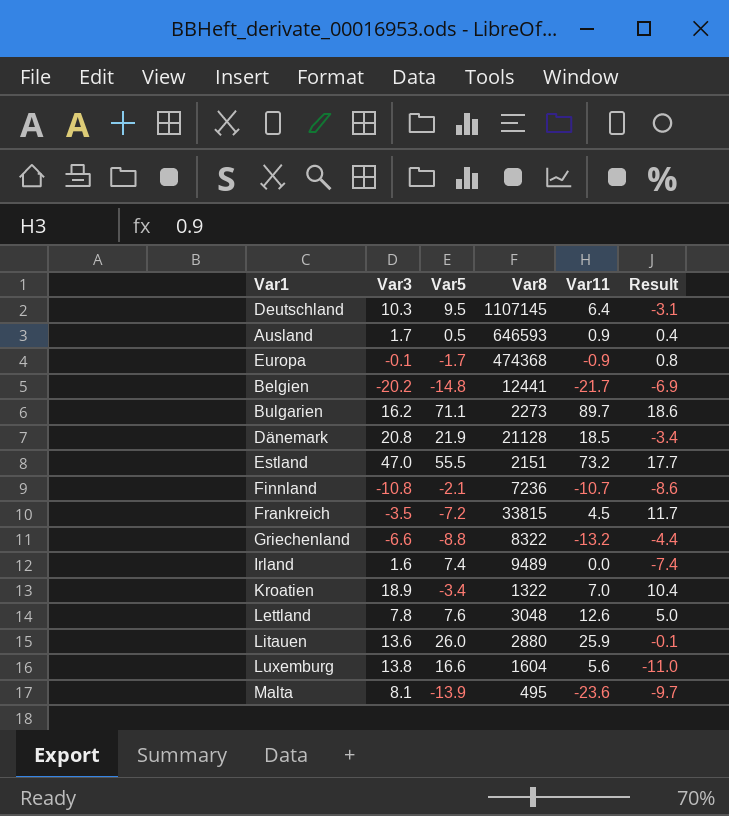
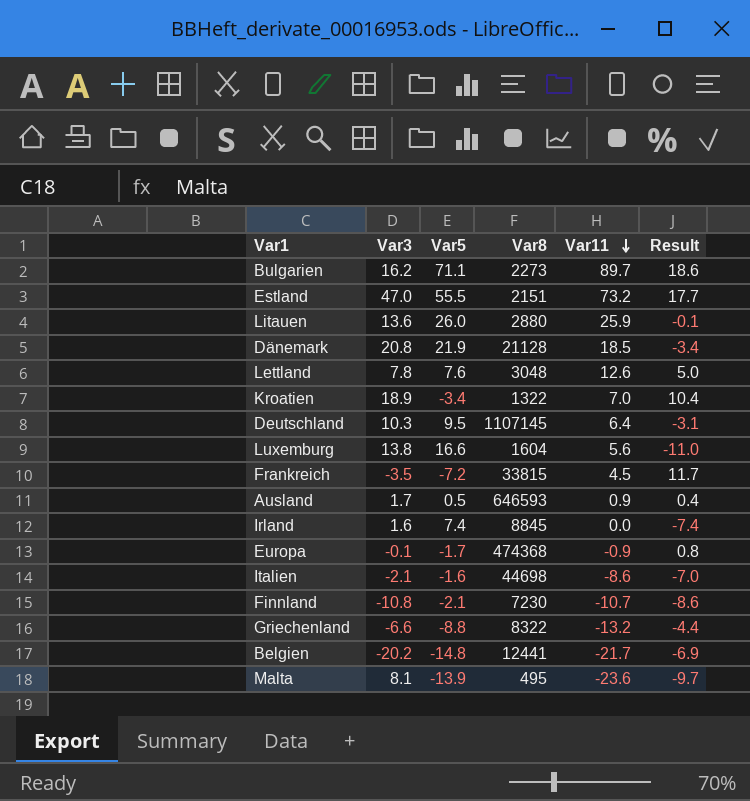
row order: none -> Var11 descending
Irland | Var8: 9489 -> 8845
row Italien: none -> -2.1 | -1.6 | 44698 | -8.6 | -7.0
Finnland | Var8: 7236 -> 7230

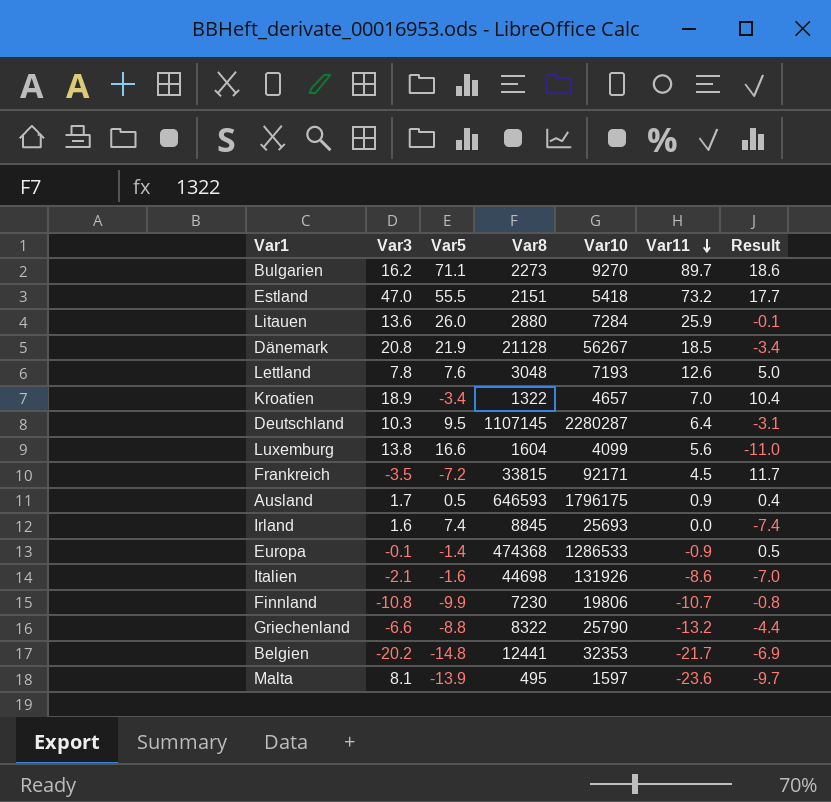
column Var10 | position: none -> 5
Europa | Var5: -1.7 -> -1.4
Europa | Result: 0.8 -> 0.5
Finnland | Var5: -2.1 -> -9.9
Finnland | Result: -8.6 -> -0.8

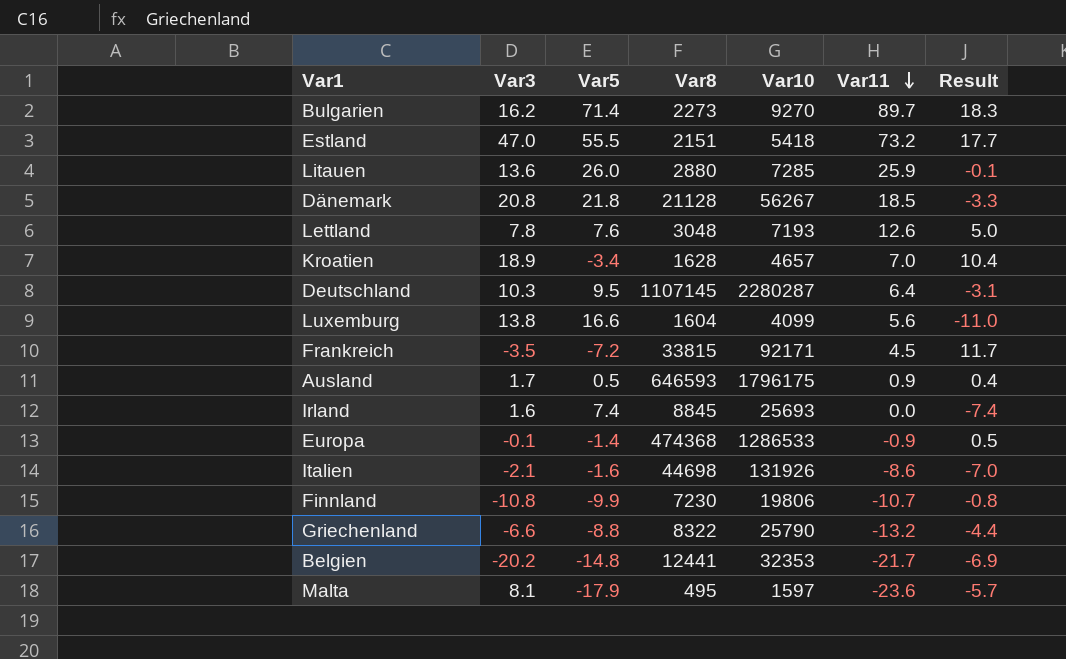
Bulgarien | Var5: 71.1 -> 71.4
Bulgarien | Result: 18.6 -> 18.3
Litauen | Var10: 7284 -> 7285
Dänemark | Var5: 21.9 -> 21.8
Dänemark | Result: -3.4 -> -3.3
Kroatien | Var8: 1322 -> 1628
Malta | Var5: -13.9 -> -17.9
Malta | Result: -9.7 -> -5.7

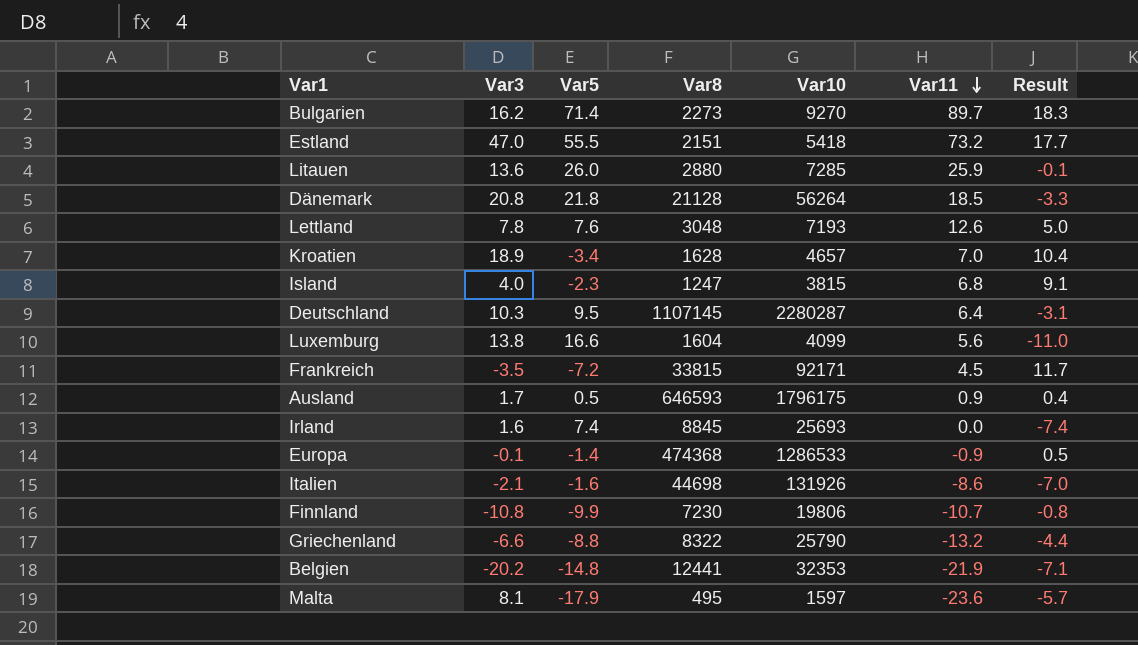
Dänemark | Var10: 56267 -> 56264
row Island: none -> 4.0 | -2.3 | 1247 | 3815 | 6.8 | 9.1
Belgien | Var11: -21.7 -> -21.9
Belgien | Result: -6.9 -> -7.1

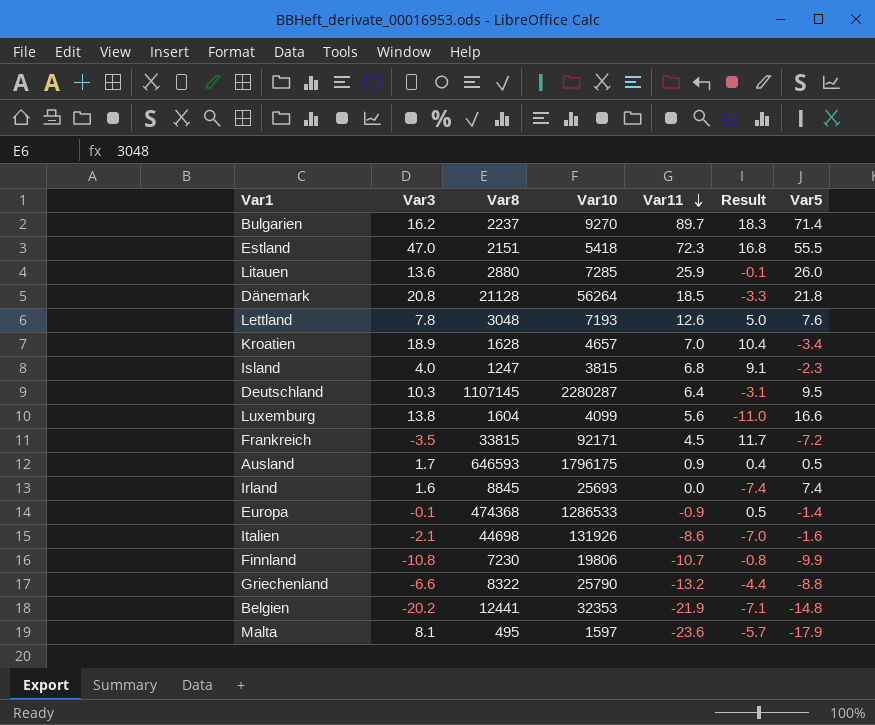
column Var5 | position: 3 -> 7
Bulgarien | Var8: 2273 -> 2237
Estland | Var11: 73.2 -> 72.3
Estland | Result: 17.7 -> 16.8

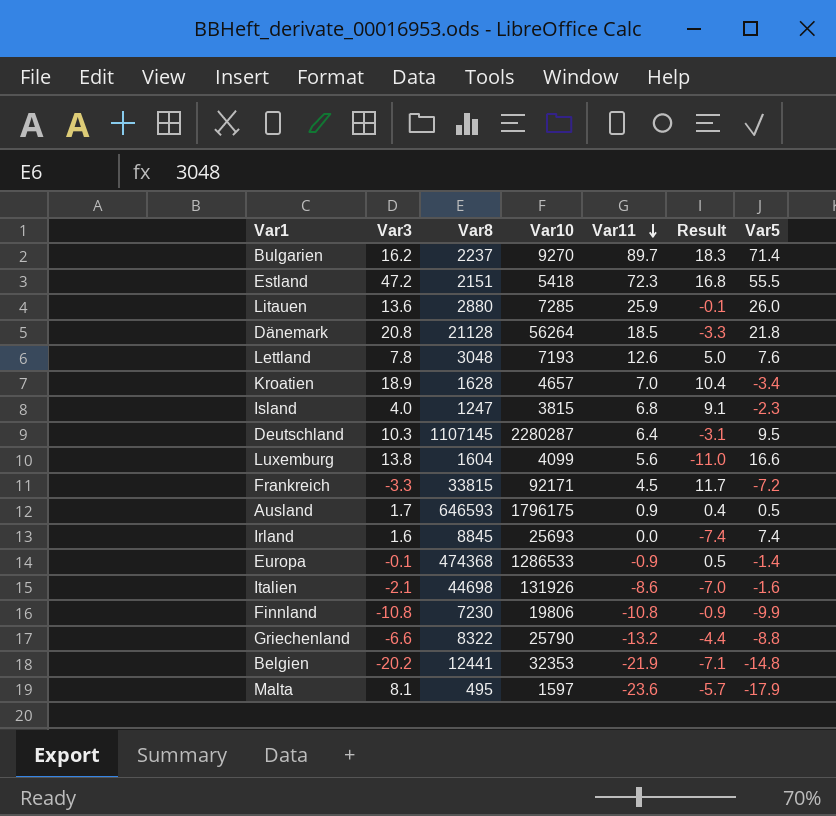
Estland | Var3: 47.0 -> 47.2
Frankreich | Var3: -3.5 -> -3.3
Finnland | Var11: -10.7 -> -10.8
Finnland | Result: -0.8 -> -0.9

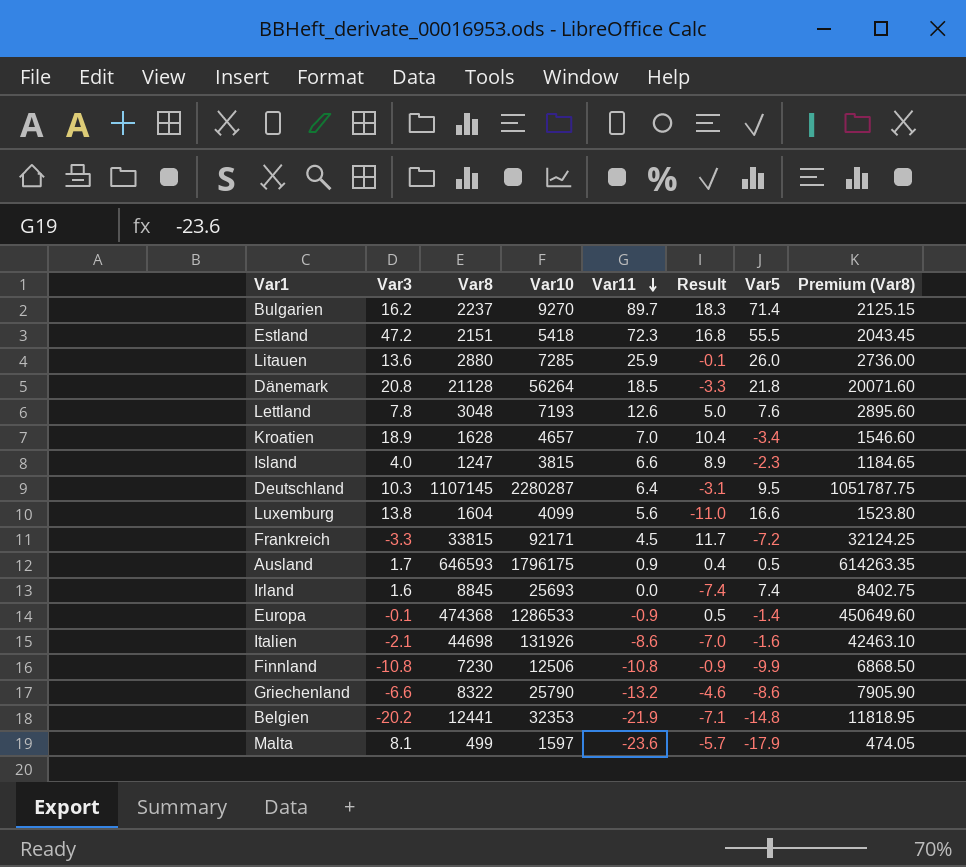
column Premium (Var8) | formula: none -> [Var8] * 0.95
Island | Var11: 6.8 -> 6.6
Island | Result: 9.1 -> 8.9
Finnland | Var10: 19806 -> 12506
Griechenland | Result: -4.4 -> -4.6
Griechenland | Var5: -8.8 -> -8.6
Malta | Var8: 495 -> 499

